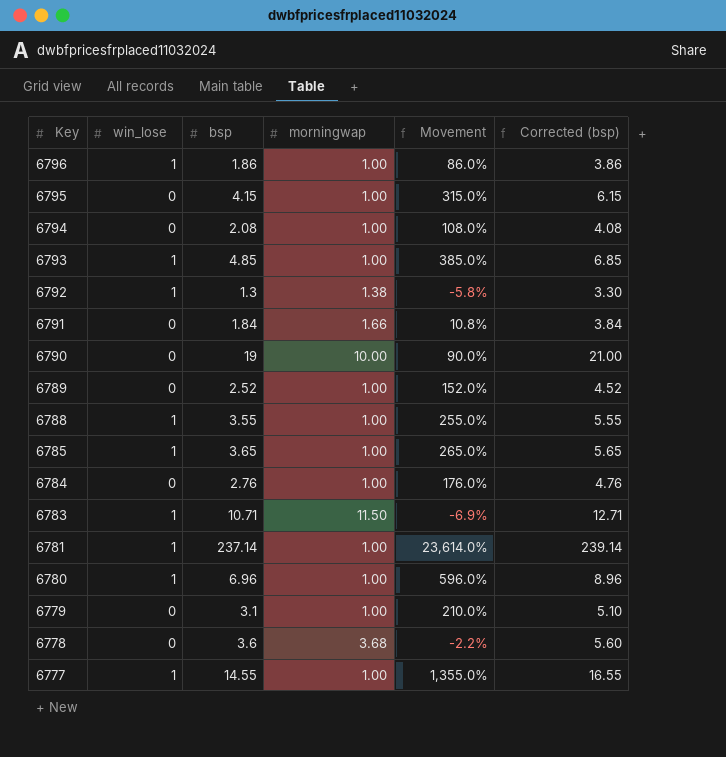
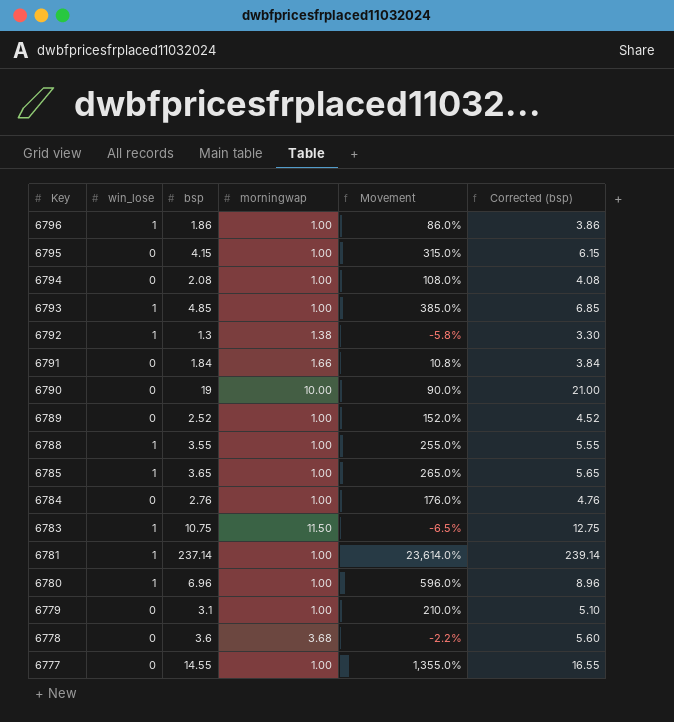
6783 | bsp: 10.71 -> 10.75
6783 | Movement: -6.9% -> -6.5%
6783 | Corrected (bsp): 12.71 -> 12.75
6777 | win_lose: 1 -> 0

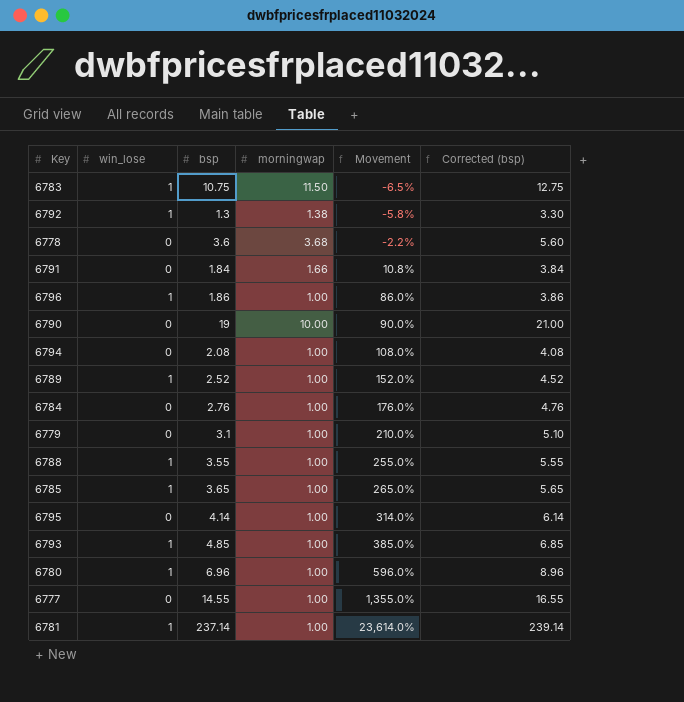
row order: Key descending -> Movement ascending
6789 | win_lose: 0 -> 1
6795 | bsp: 4.15 -> 4.14
6795 | Movement: 315.0% -> 314.0%
6795 | Corrected (bsp): 6.15 -> 6.14

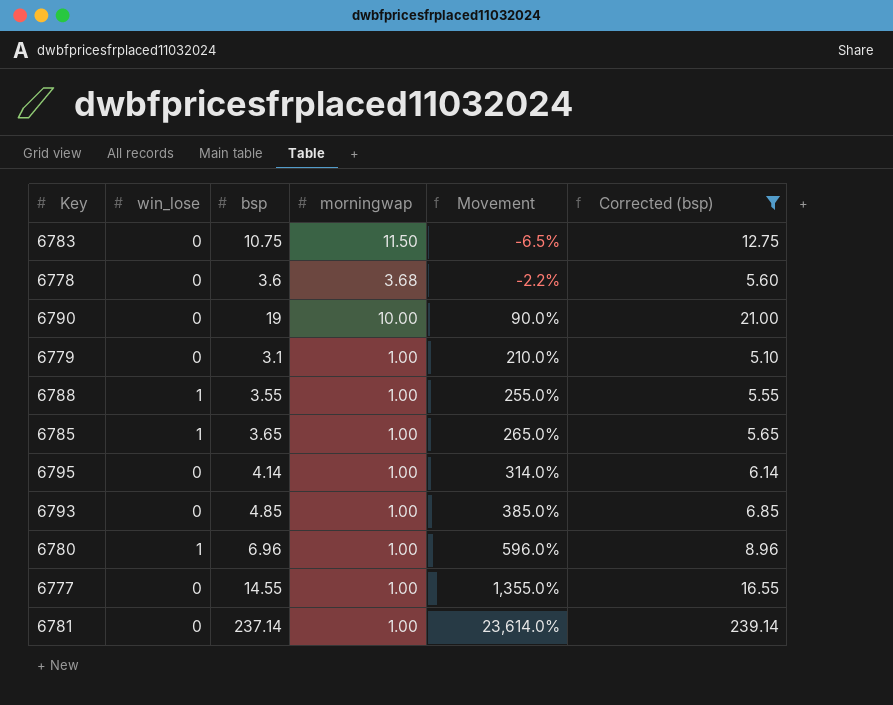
filter: none -> Corrected (bsp) >= 5.10
6783 | win_lose: 1 -> 0
6793 | win_lose: 1 -> 0
6781 | win_lose: 1 -> 0

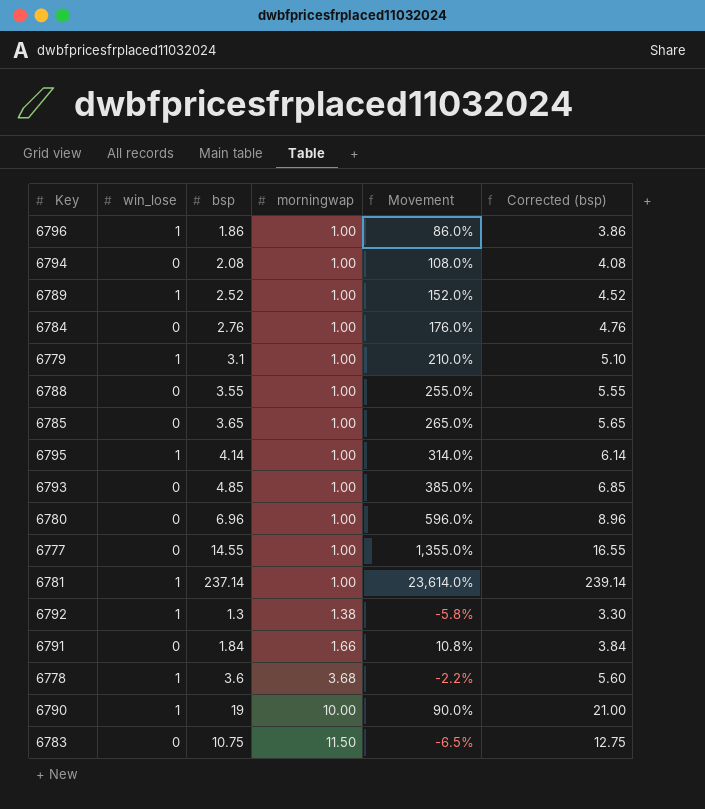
filter: Corrected (bsp) >= 5.10 -> none
row order: Movement ascending -> morningwap ascending
6779 | win_lose: 0 -> 1
6788 | win_lose: 1 -> 0
6785 | win_lose: 1 -> 0
6795 | win_lose: 0 -> 1
6780 | win_lose: 1 -> 0
6781 | win_lose: 0 -> 1
6778 | win_lose: 0 -> 1
6790 | win_lose: 0 -> 1

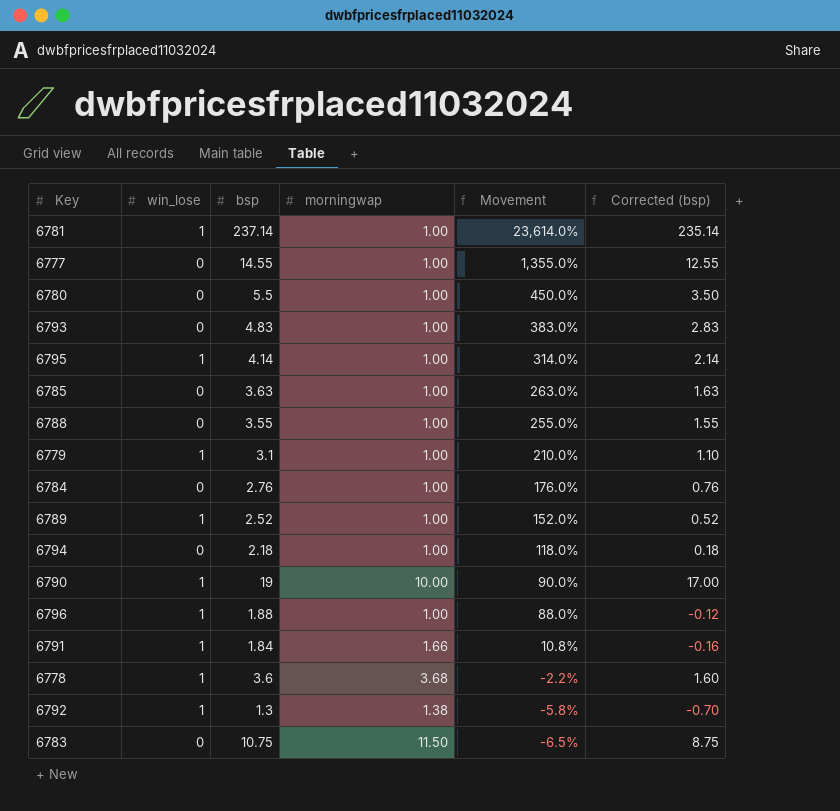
row order: morningwap ascending -> Movement descending
column Corrected (bsp) | formula: [bsp] + 2 -> [bsp] - 2
6780 | bsp: 6.96 -> 5.5
6780 | Movement: 596.0% -> 450.0%
6793 | bsp: 4.85 -> 4.83
6793 | Movement: 385.0% -> 383.0%
6785 | bsp: 3.65 -> 3.63
6785 | Movement: 265.0% -> 263.0%
6794 | bsp: 2.08 -> 2.18
6794 | Movement: 108.0% -> 118.0%
6796 | bsp: 1.86 -> 1.88
6796 | Movement: 86.0% -> 88.0%
6791 | win_lose: 0 -> 1

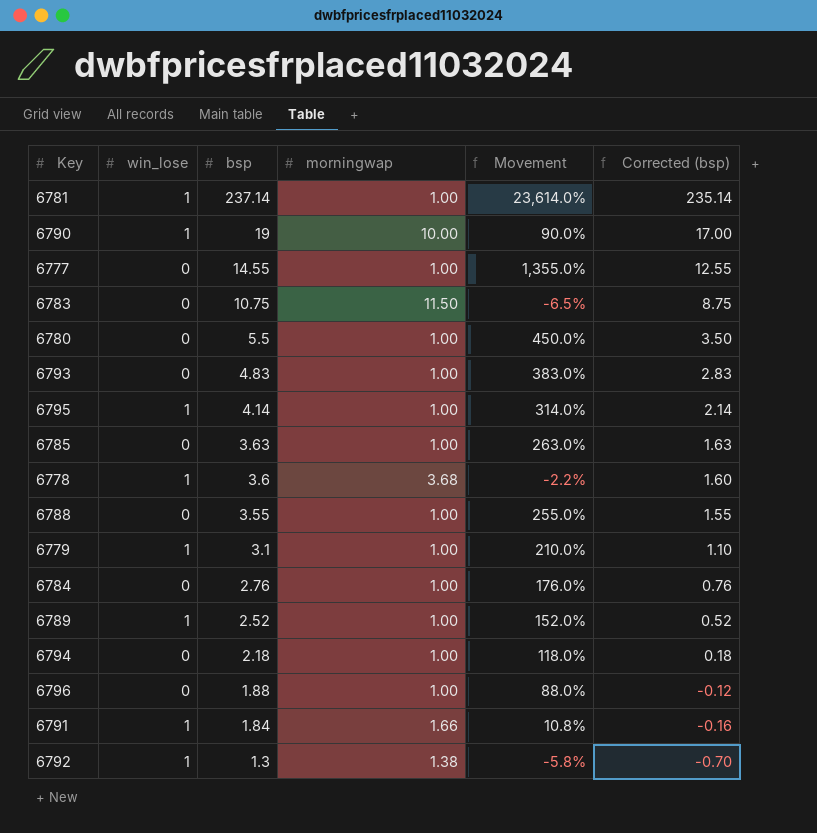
row order: Movement descending -> bsp descending
6796 | win_lose: 1 -> 0

